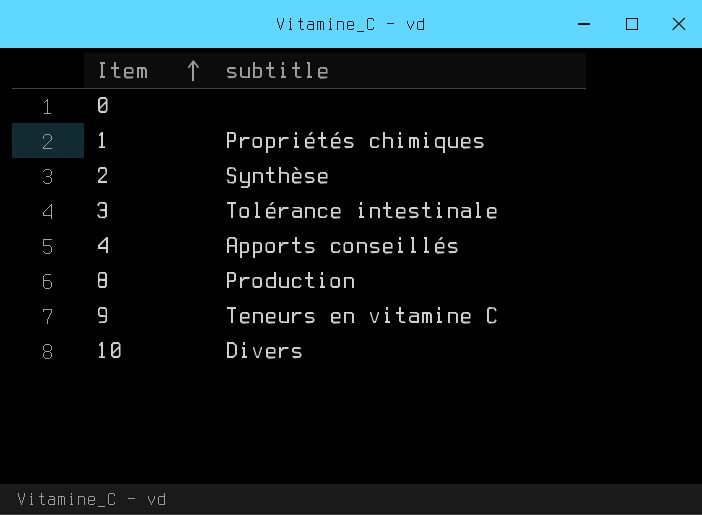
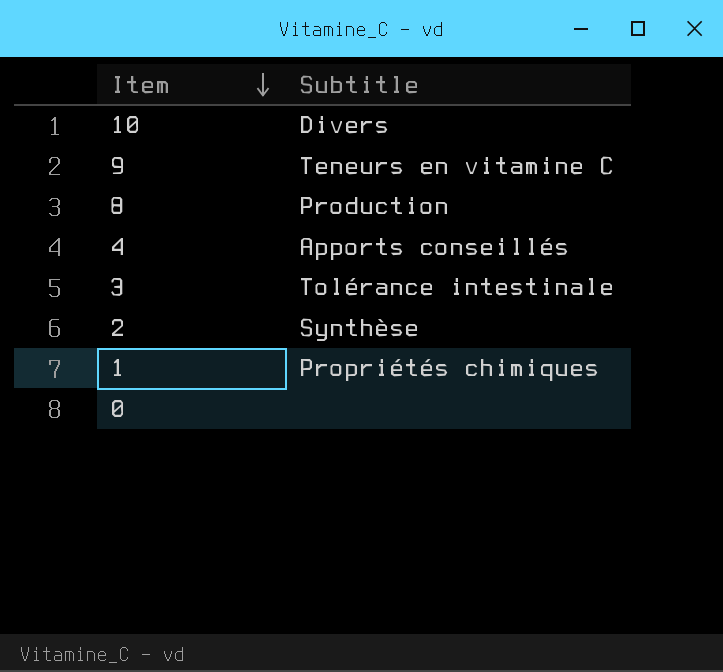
row order: Item ascending -> Item descending
column name: subtitle -> Subtitle

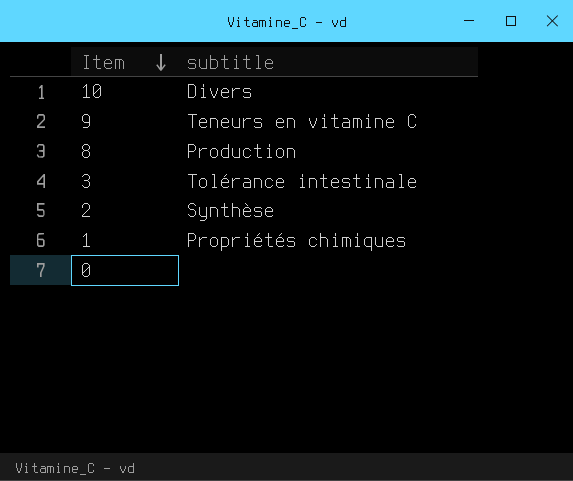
column name: Subtitle -> subtitle
row 4: Apports conseillés -> none

